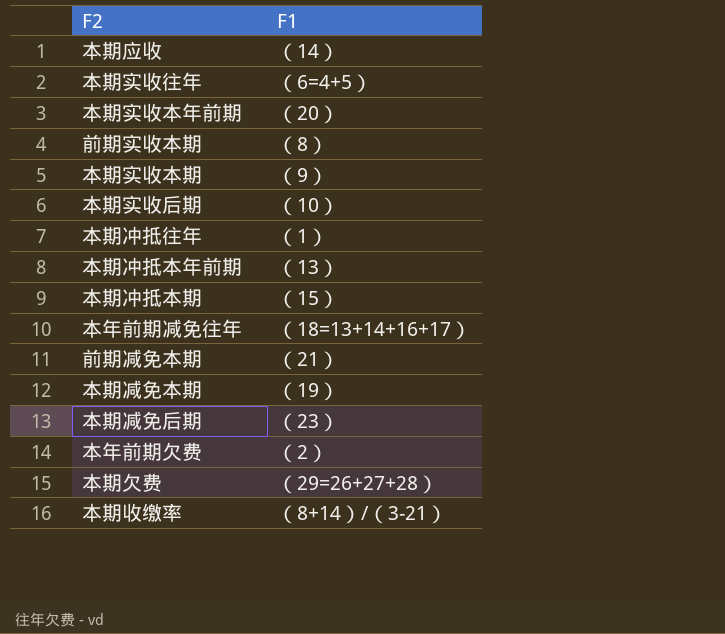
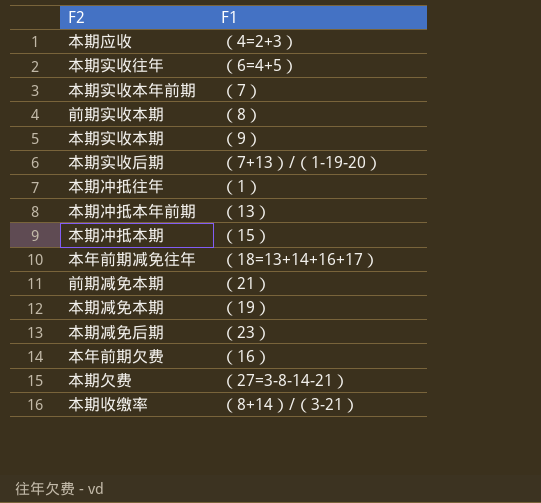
本期应收 | F1: （14） -> （4=2+3）
本期实收本年前期 | F1: （20） -> （7）
本期实收后期 | F1: （10） -> （7+13）/（1-19-20）
本年前期欠费 | F1: （2） -> （16）
本期欠费 | F1: （29=26+27+28） -> （27=3-8-14-21）

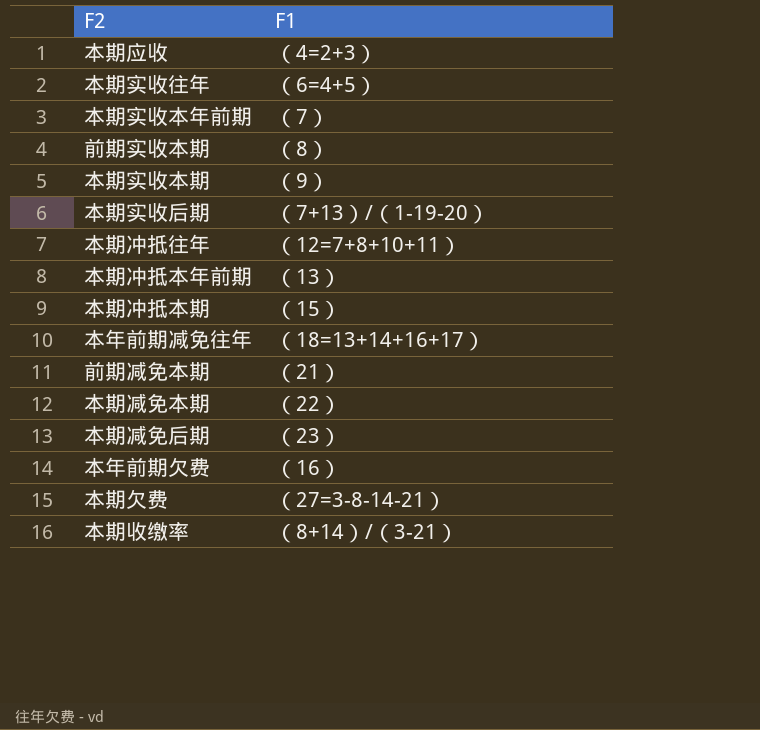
本期冲抵往年 | F1: （1） -> （12=7+8+10+11）
本期减免本期 | F1: （19） -> （22）

